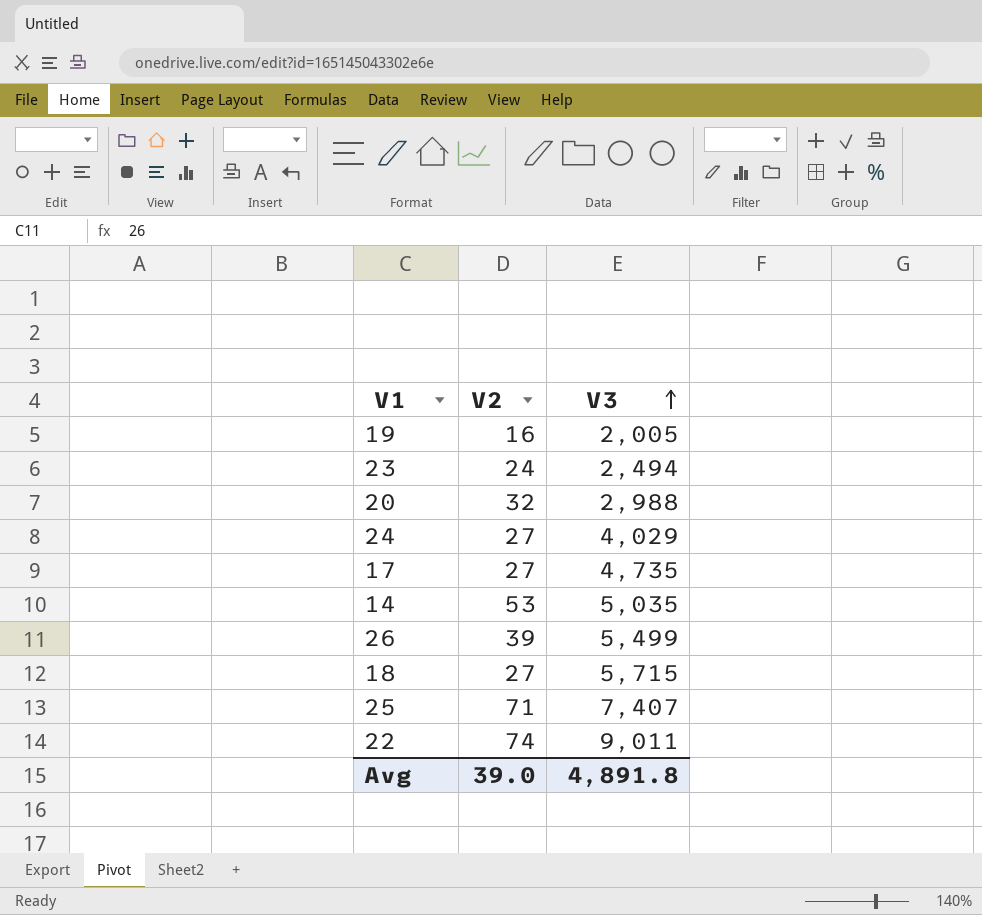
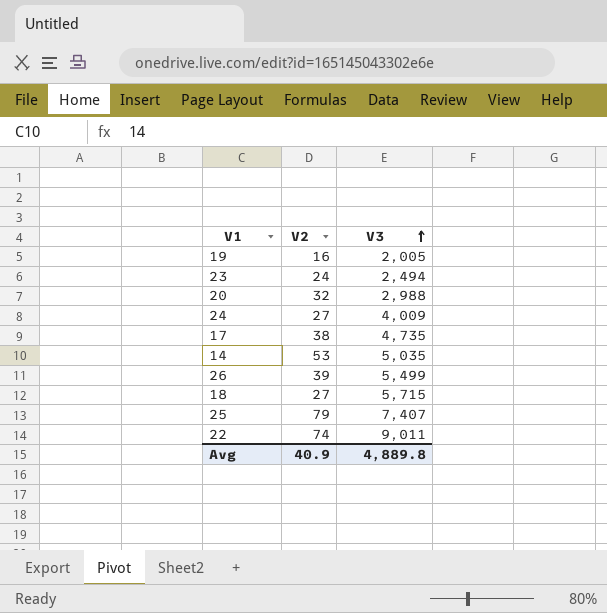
24 | V3: 4,029 -> 4,009
17 | V2: 27 -> 38
25 | V2: 71 -> 79
Avg | V2: 39.0 -> 40.9
Avg | V3: 4,891.8 -> 4,889.8

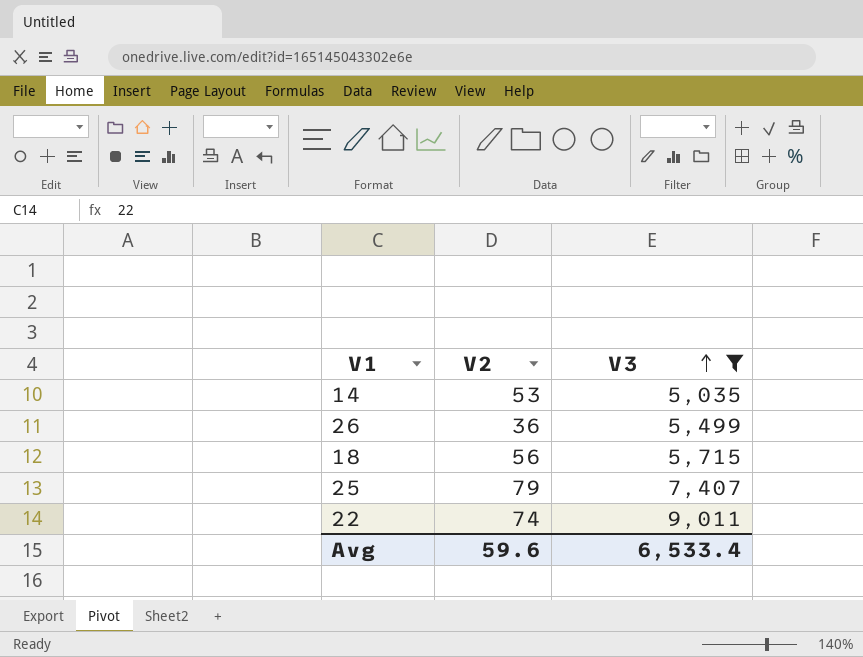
filter: none -> V3 >= 5,035
26 | V2: 39 -> 36
18 | V2: 27 -> 56
Avg | V2: 40.9 -> 59.6
Avg | V3: 4,889.8 -> 6,533.4

